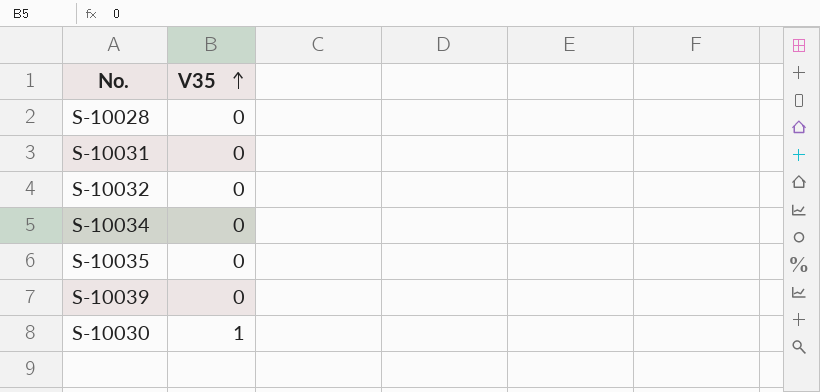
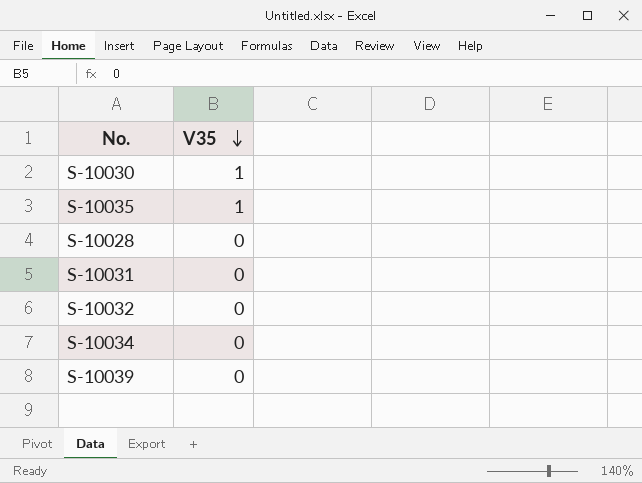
row order: V35 ascending -> V35 descending
S-10035 | V35: 0 -> 1

